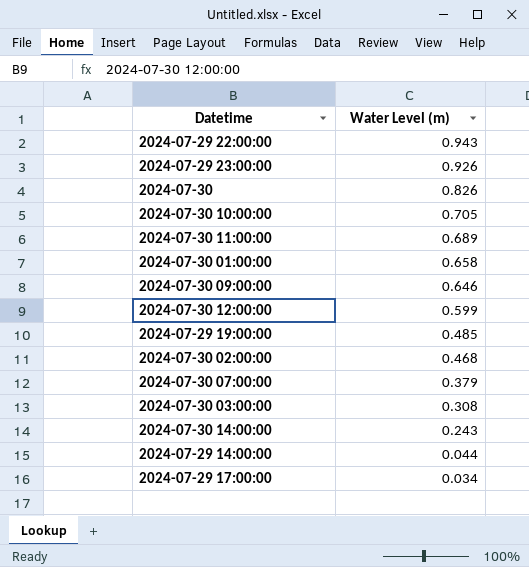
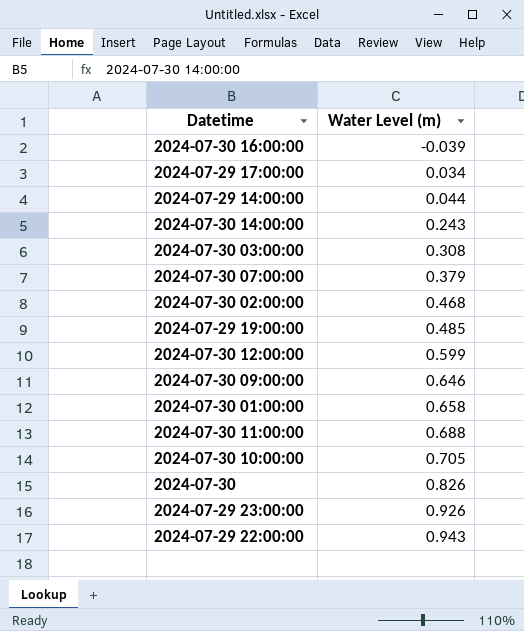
row order: Water Level (m) descending -> Water Level (m) ascending
row 2024-07-30 16:00:00: none -> -0.039
2024-07-30 11:00:00 | Water Level (m): 0.689 -> 0.688

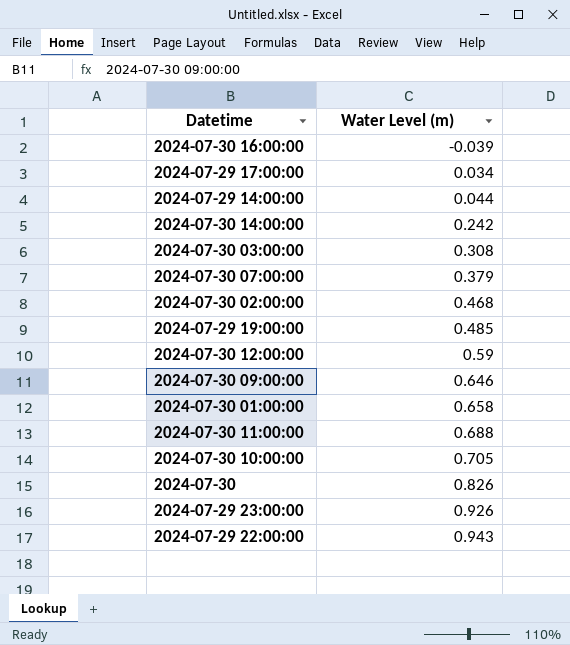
2024-07-30 14:00:00 | Water Level (m): 0.243 -> 0.242
2024-07-30 12:00:00 | Water Level (m): 0.599 -> 0.59

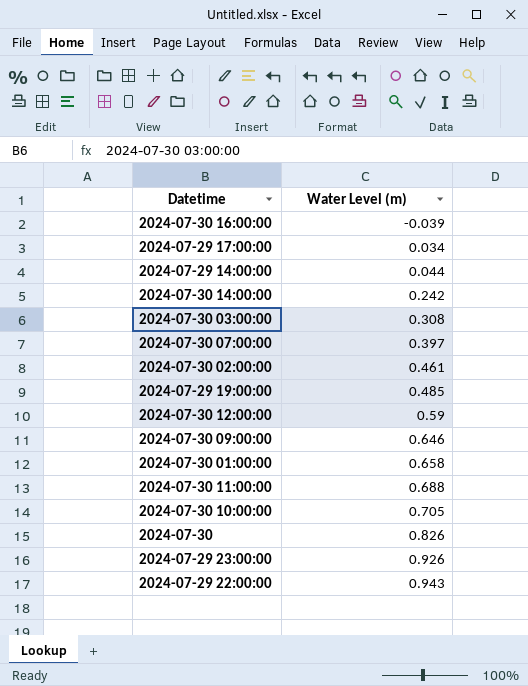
2024-07-30 07:00:00 | Water Level (m): 0.379 -> 0.397
2024-07-30 02:00:00 | Water Level (m): 0.468 -> 0.461

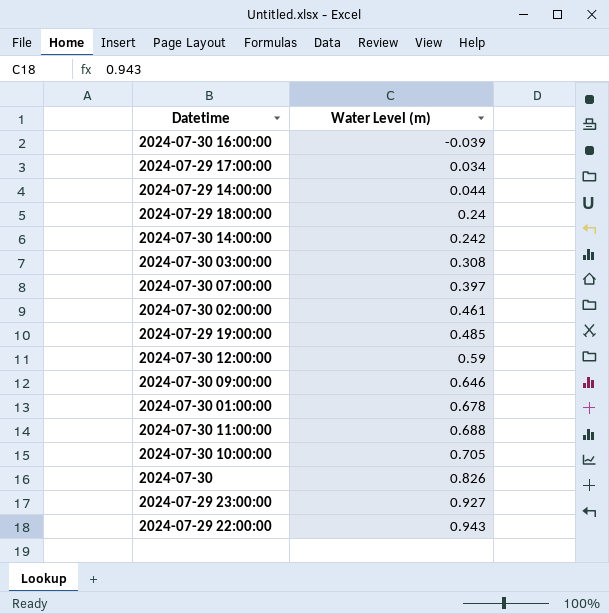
row 2024-07-29 18:00:00: none -> 0.24
2024-07-30 01:00:00 | Water Level (m): 0.658 -> 0.678
2024-07-29 23:00:00 | Water Level (m): 0.926 -> 0.927

